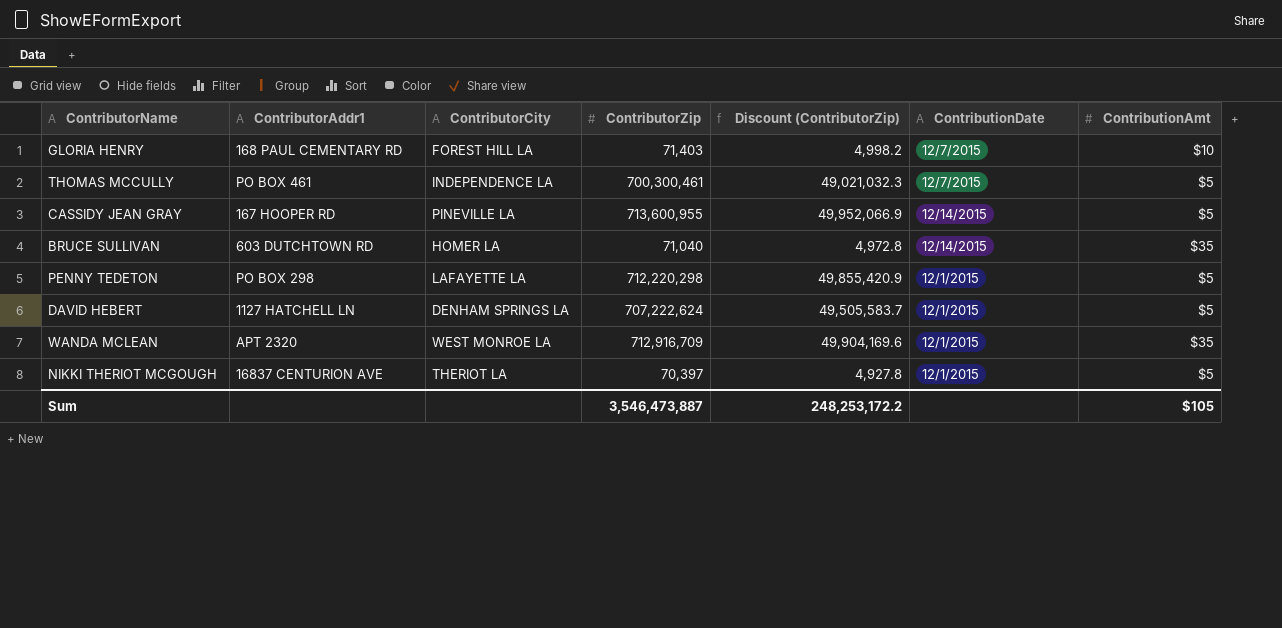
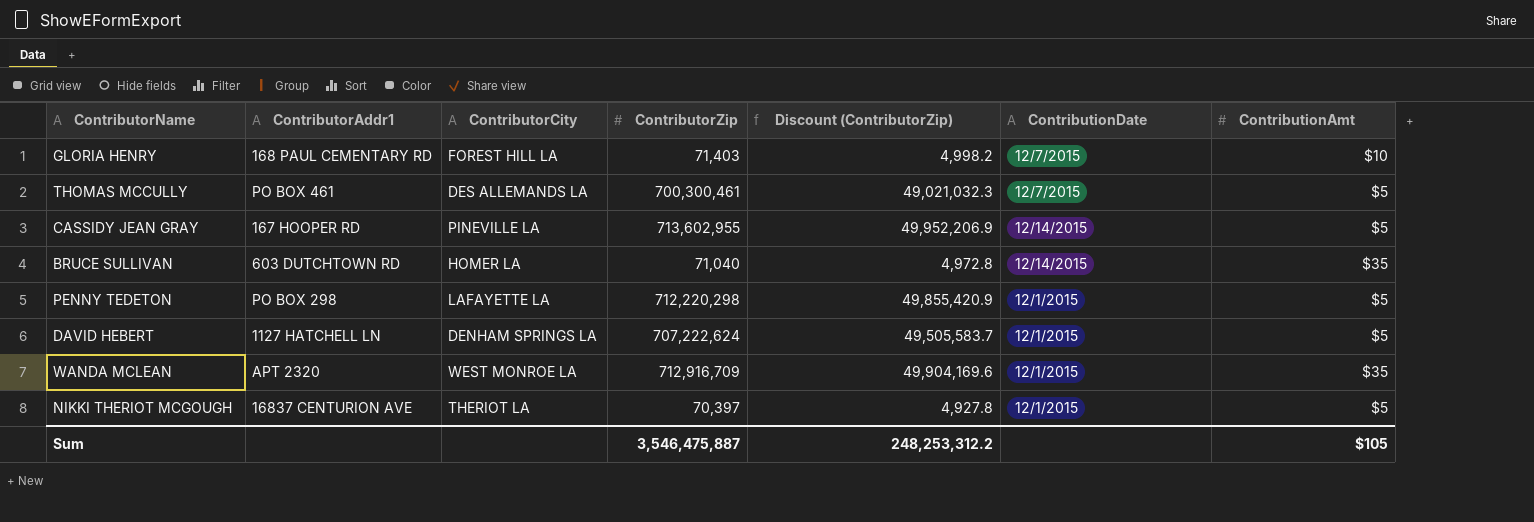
THOMAS MCCULLY | ContributorCity: INDEPENDENCE LA -> DES ALLEMANDS LA
CASSIDY JEAN GRAY | ContributorZip: 713,600,955 -> 713,602,955
CASSIDY JEAN GRAY | Discount (ContributorZip): 49,952,066.9 -> 49,952,206.9
Sum | ContributorZip: 3,546,473,887 -> 3,546,475,887
Sum | Discount (ContributorZip): 248,253,172.2 -> 248,253,312.2

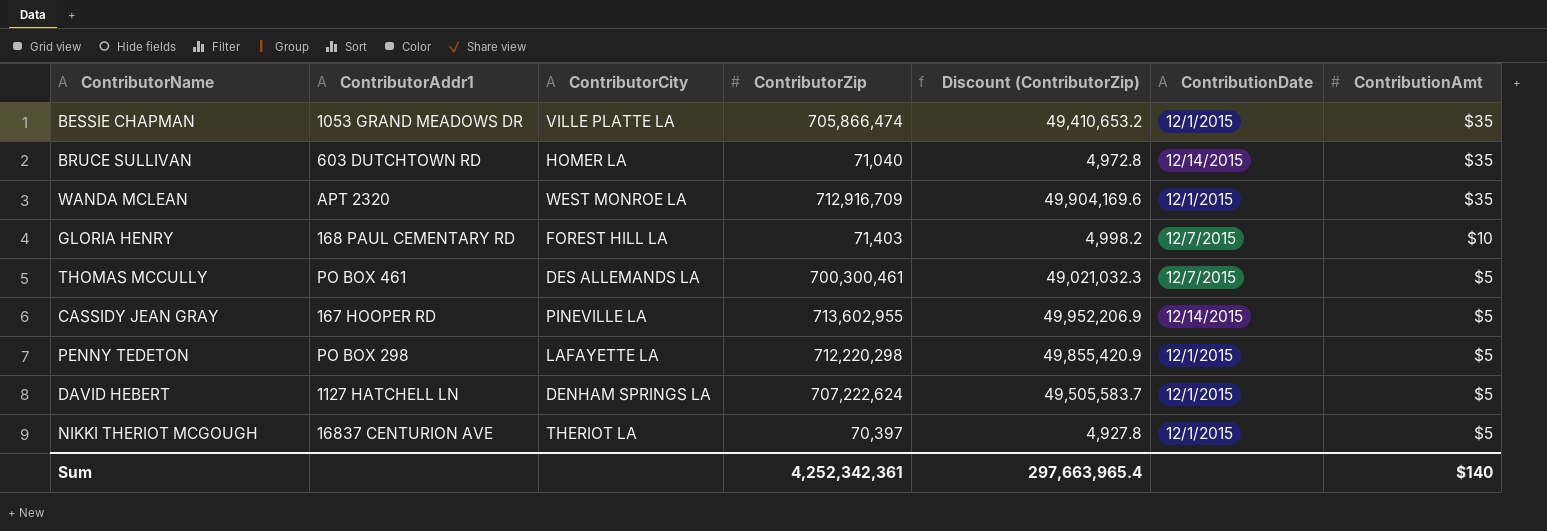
row order: none -> ContributionAmt descending
row BESSIE CHAPMAN: none -> 1053 GRAND MEADOWS DR | VILLE PLATTE LA | 705,866,474 | 49,410,653.2 | 12/1/2015 | $35
Sum | ContributorZip: 3,546,475,887 -> 4,252,342,361
Sum | Discount (ContributorZip): 248,253,312.2 -> 297,663,965.4
Sum | ContributionAmt: $105 -> $140

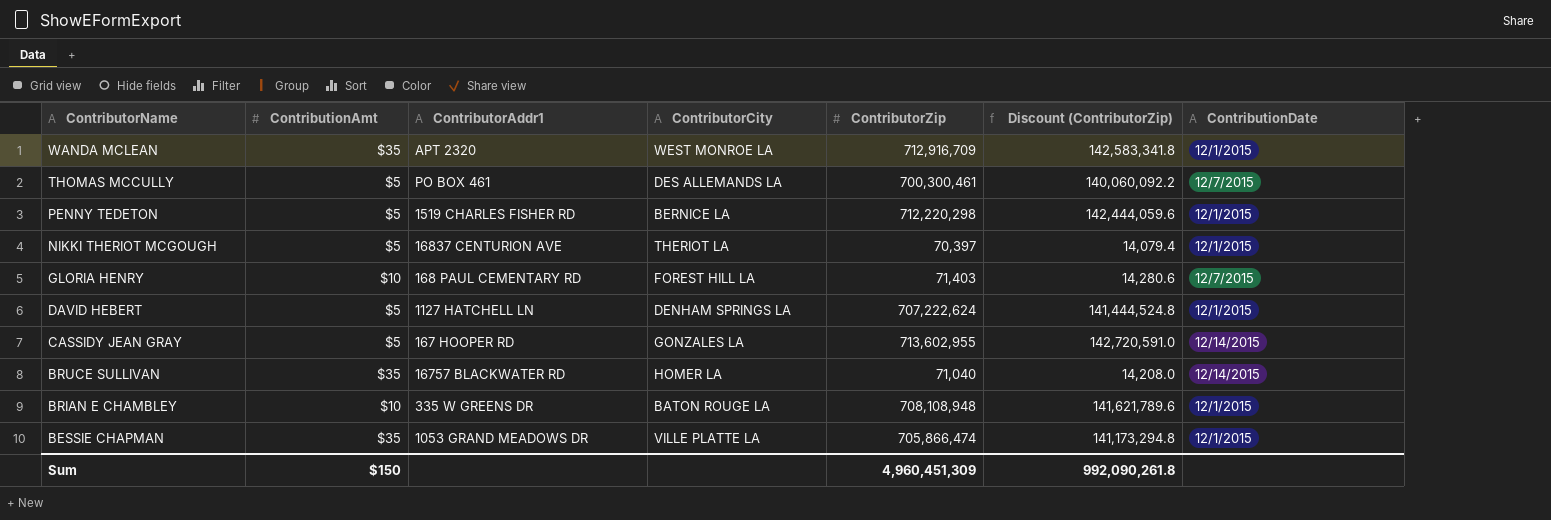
row order: ContributionAmt descending -> ContributorName descending
column ContributionAmt | position: 7 -> 2
column Discount (ContributorZip) | formula: [ContributorZip] * 0.07 -> [ContributorZip] * 0.2
PENNY TEDETON | ContributorAddr1: PO BOX 298 -> 1519 CHARLES FISHER RD
PENNY TEDETON | ContributorCity: LAFAYETTE LA -> BERNICE LA
CASSIDY JEAN GRAY | ContributorCity: PINEVILLE LA -> GONZALES LA
BRUCE SULLIVAN | ContributorAddr1: 603 DUTCHTOWN RD -> 16757 BLACKWATER RD
row BRIAN E CHAMBLEY: none -> $10 | 335 W GREENS DR | BATON ROUGE LA | 708,108,948 | 141,621,789.6 | 12/1/2015
Sum | ContributionAmt: $140 -> $150
Sum | ContributorZip: 4,252,342,361 -> 4,960,451,309
Sum | Discount (ContributorZip): 297,663,965.4 -> 992,090,261.8

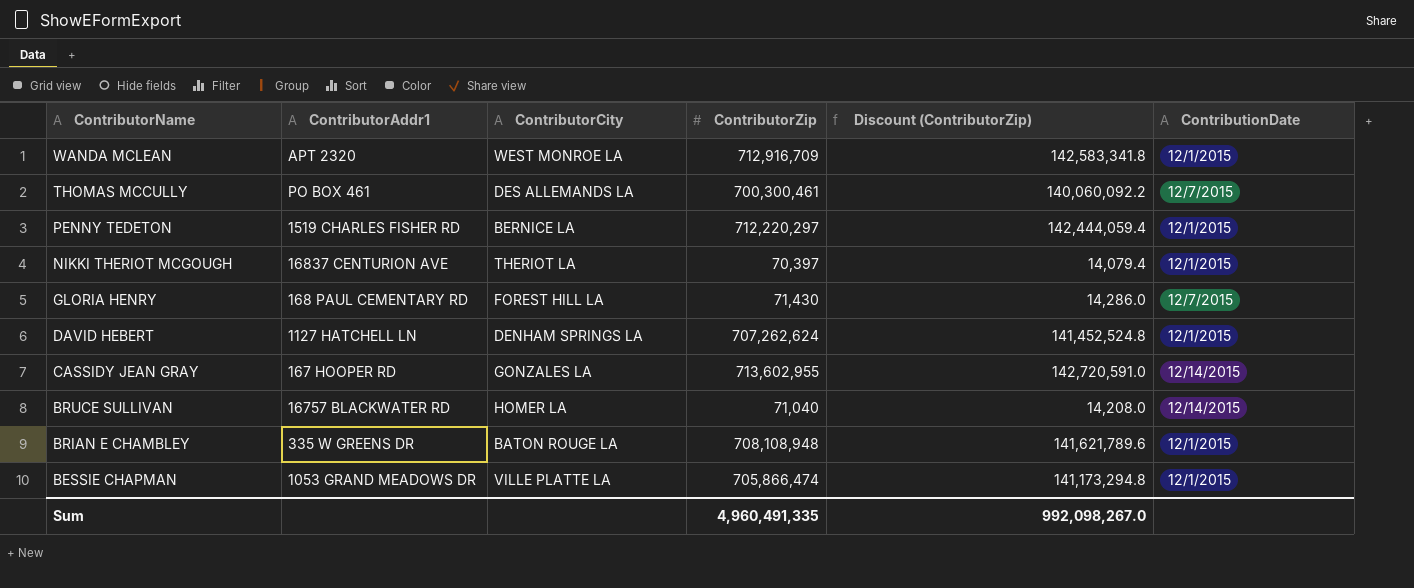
column ContributionAmt | position: 2 -> none
PENNY TEDETON | ContributorZip: 712,220,298 -> 712,220,297
PENNY TEDETON | Discount (ContributorZip): 142,444,059.6 -> 142,444,059.4
GLORIA HENRY | ContributorZip: 71,403 -> 71,430
GLORIA HENRY | Discount (ContributorZip): 14,280.6 -> 14,286.0
DAVID HEBERT | ContributorZip: 707,222,624 -> 707,262,624
DAVID HEBERT | Discount (ContributorZip): 141,444,524.8 -> 141,452,524.8
Sum | ContributorZip: 4,960,451,309 -> 4,960,491,335
Sum | Discount (ContributorZip): 992,090,261.8 -> 992,098,267.0

